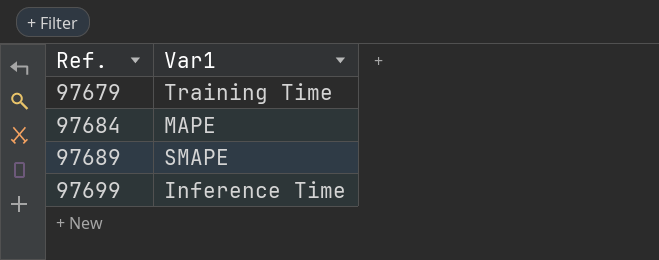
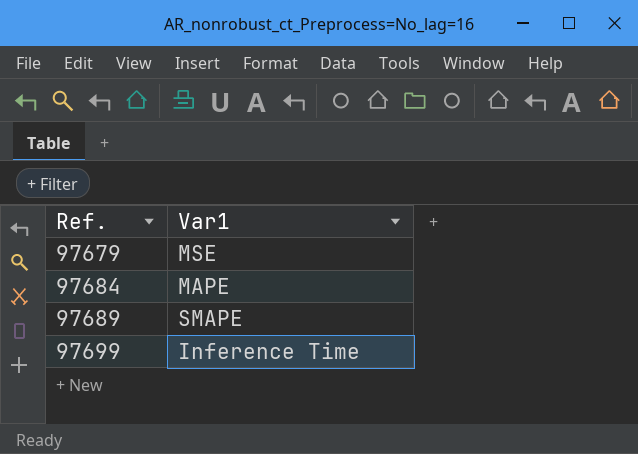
97679 | Var1: Training Time -> MSE

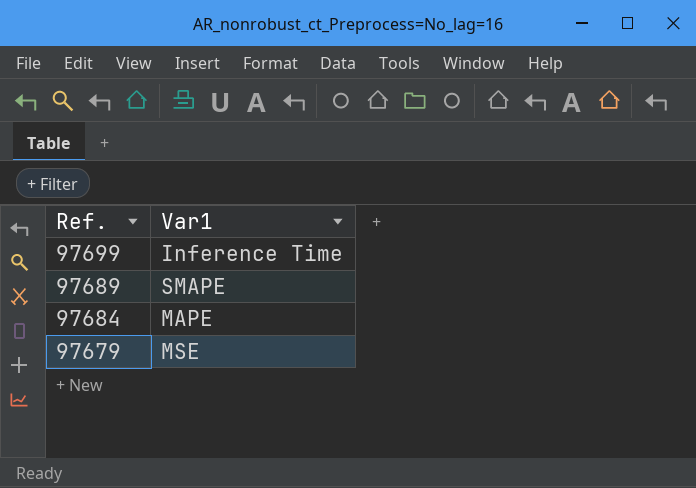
row order: Ref. ascending -> Ref. descending

